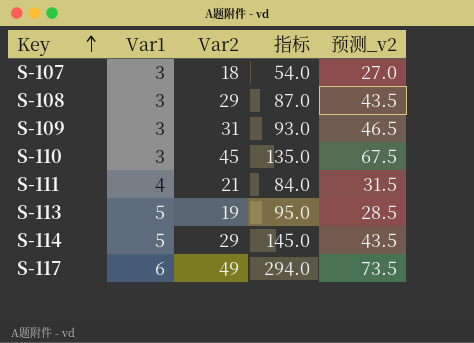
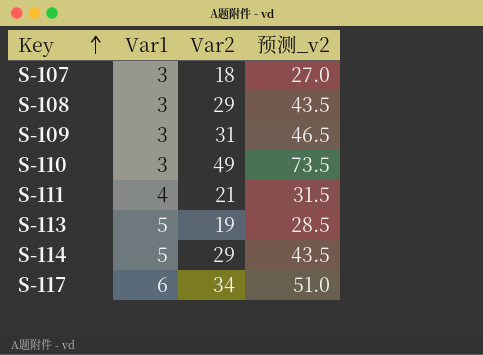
column 指标 | formula: [Var1] * [Var2] -> none
S-110 | Var2: 45 -> 49
S-110 | 预测_v2: 67.5 -> 73.5
S-117 | Var2: 49 -> 34
S-117 | 预测_v2: 73.5 -> 51.0

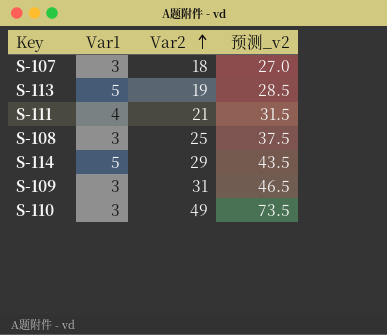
row order: Key ascending -> Var2 ascending
row S-117: 6 | 34 | 51.0 -> none
S-108 | Var2: 29 -> 25
S-108 | 预测_v2: 43.5 -> 37.5

